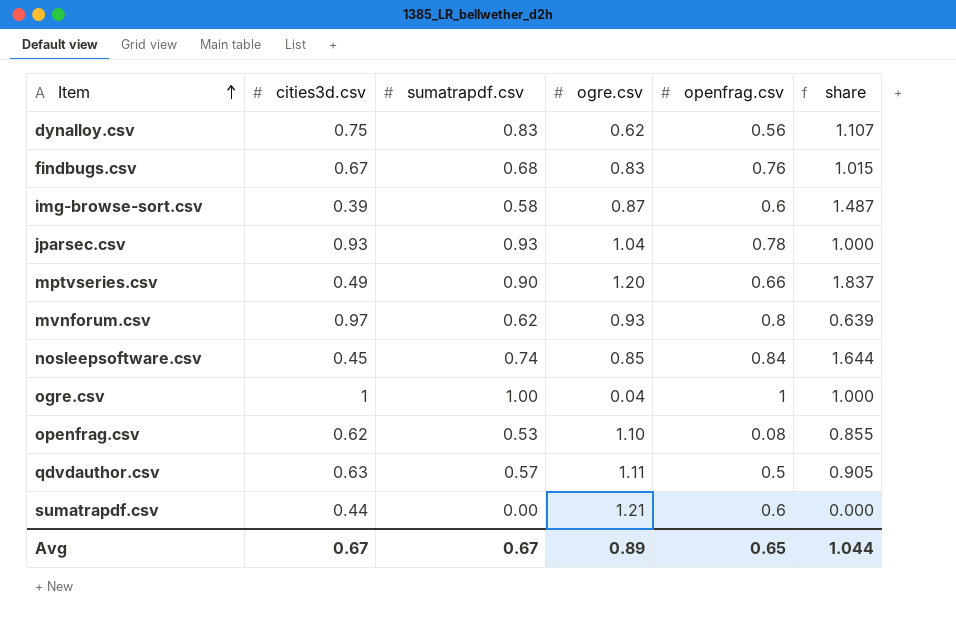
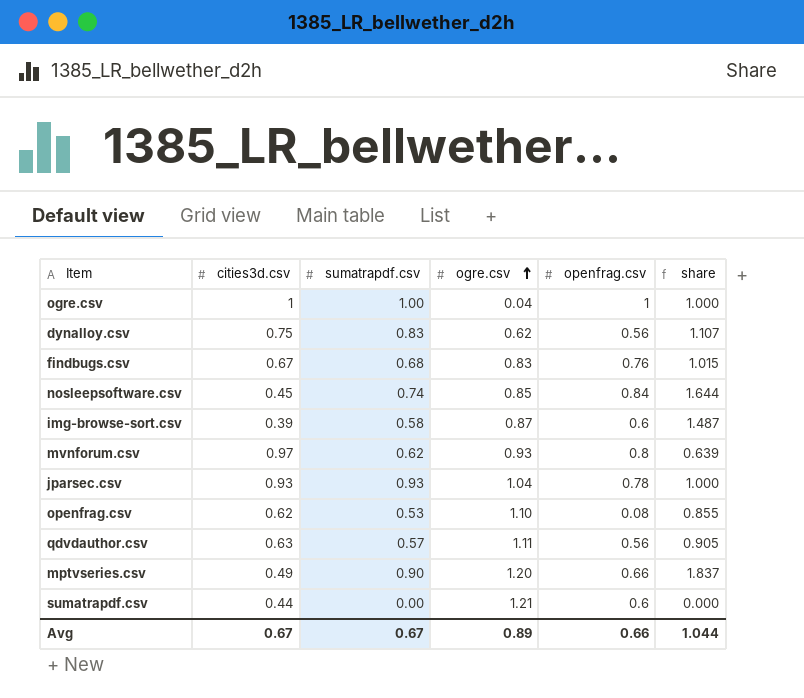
row order: Item ascending -> ogre.csv ascending
qdvdauthor.csv | openfrag.csv: 0.5 -> 0.56
Avg | openfrag.csv: 0.65 -> 0.66

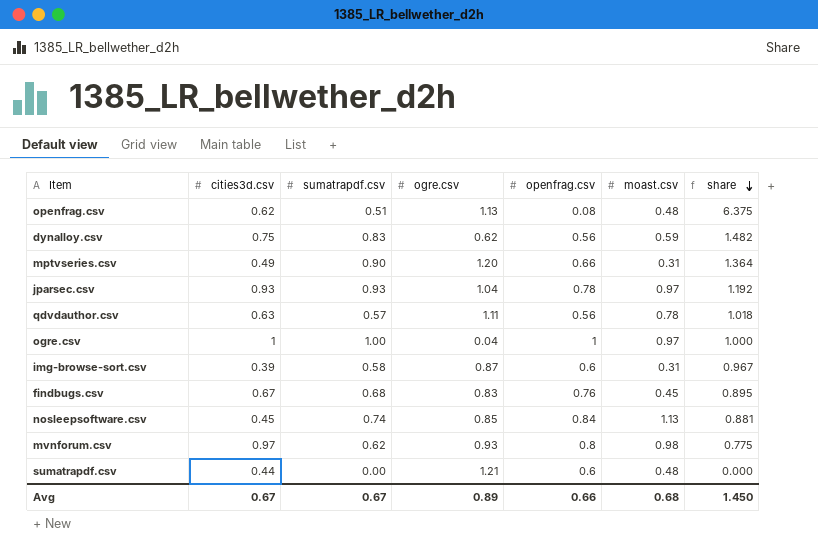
row order: ogre.csv ascending -> share descending
column moast.csv | position: none -> 6
column share | formula: [sumatrapdf.csv] / [cities3d.csv] -> [sumatrapdf.csv] / [openfrag.csv]
openfrag.csv | sumatrapdf.csv: 0.53 -> 0.51
openfrag.csv | ogre.csv: 1.10 -> 1.13
Avg | share: 1.044 -> 1.450

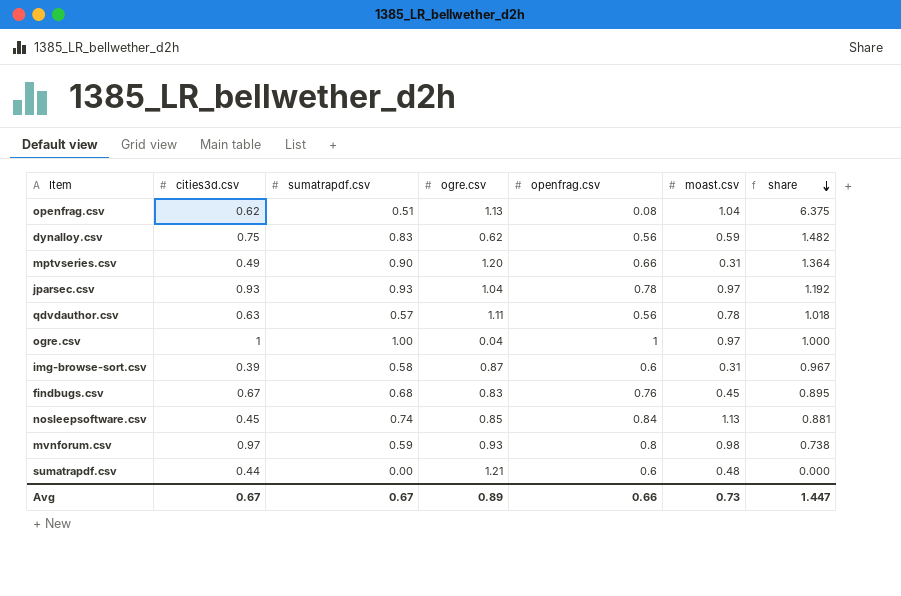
openfrag.csv | moast.csv: 0.48 -> 1.04
mvnforum.csv | sumatrapdf.csv: 0.62 -> 0.59
mvnforum.csv | share: 0.775 -> 0.738
Avg | moast.csv: 0.68 -> 0.73
Avg | share: 1.450 -> 1.447

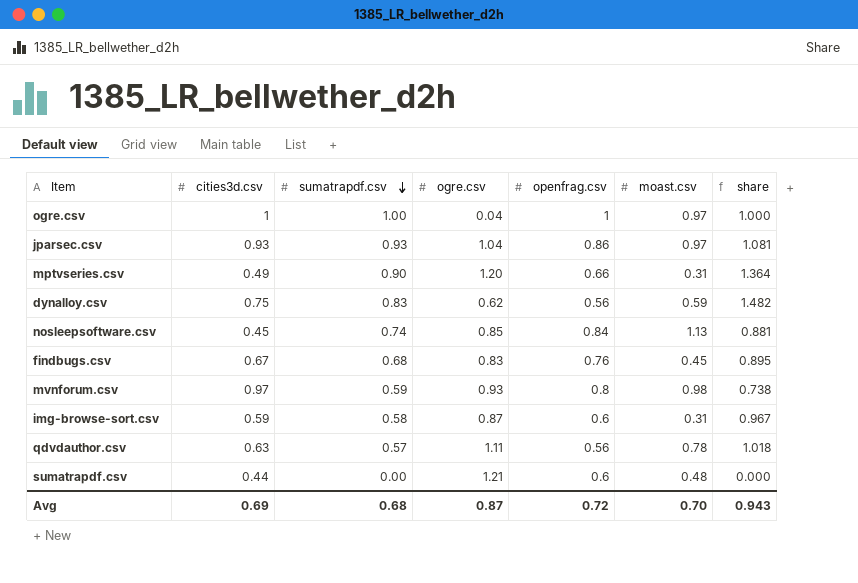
row order: share descending -> sumatrapdf.csv descending
row openfrag.csv: 0.62 | 0.51 | 1.13 | 0.08 | 1.04 | 6.375 -> none
jparsec.csv | openfrag.csv: 0.78 -> 0.86
jparsec.csv | share: 1.192 -> 1.081
img-browse-sort.csv | cities3d.csv: 0.39 -> 0.59
Avg | cities3d.csv: 0.67 -> 0.69
Avg | sumatrapdf.csv: 0.67 -> 0.68
Avg | ogre.csv: 0.89 -> 0.87
Avg | openfrag.csv: 0.66 -> 0.72
Avg | moast.csv: 0.73 -> 0.70
Avg | share: 1.447 -> 0.943

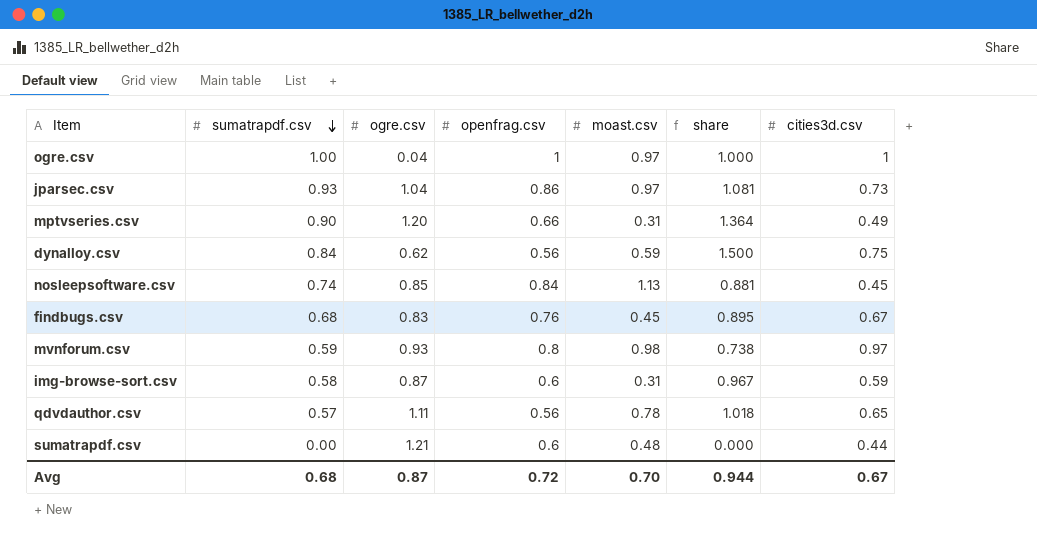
column cities3d.csv | position: 2 -> 7
jparsec.csv | cities3d.csv: 0.93 -> 0.73
dynalloy.csv | sumatrapdf.csv: 0.83 -> 0.84
dynalloy.csv | share: 1.482 -> 1.500
qdvdauthor.csv | cities3d.csv: 0.63 -> 0.65
Avg | share: 0.943 -> 0.944
Avg | cities3d.csv: 0.69 -> 0.67

